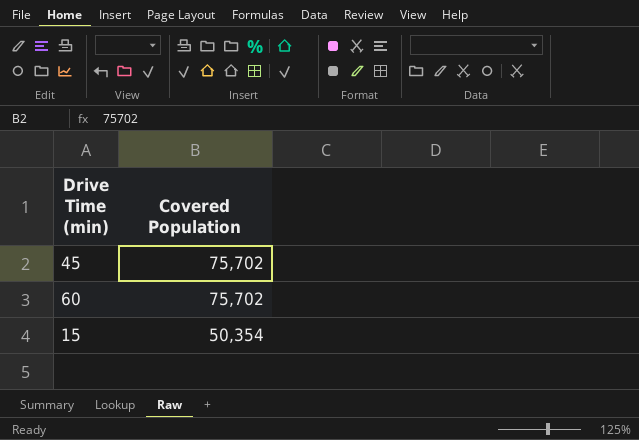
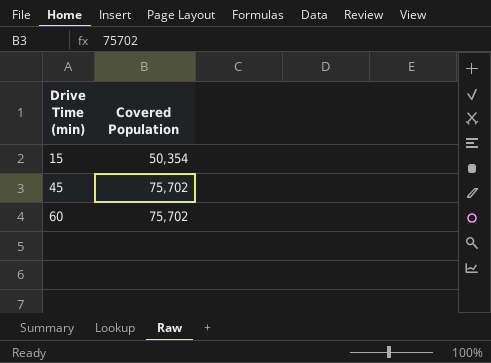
row order: Covered Population descending -> Drive Time (min) ascending

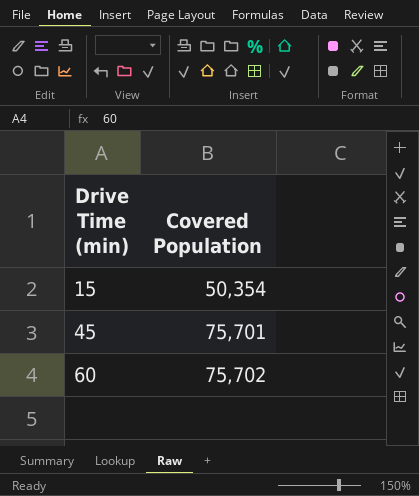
45 | Covered Population: 75,702 -> 75,701

